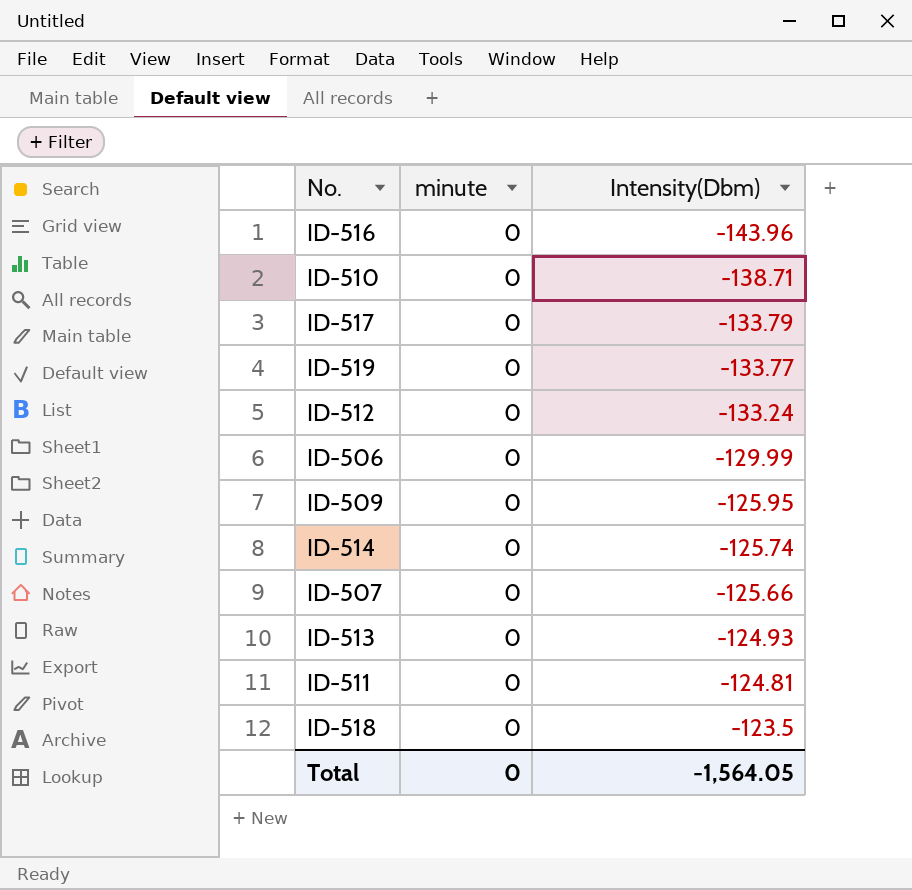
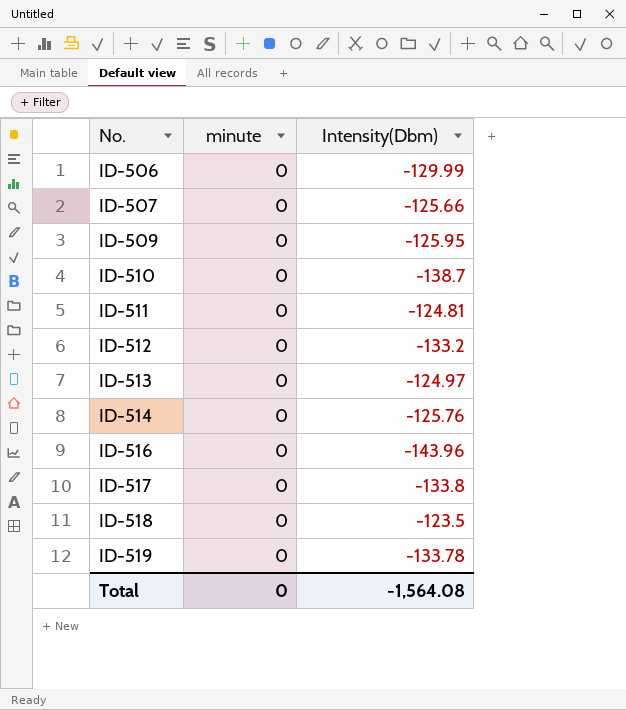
row order: Intensity(Dbm) ascending -> No. ascending
ID-510 | Intensity(Dbm): -138.71 -> -138.7
ID-512 | Intensity(Dbm): -133.24 -> -133.2
ID-513 | Intensity(Dbm): -124.93 -> -124.97
ID-514 | Intensity(Dbm): -125.74 -> -125.76
ID-517 | Intensity(Dbm): -133.79 -> -133.8
ID-519 | Intensity(Dbm): -133.77 -> -133.78
Total | Intensity(Dbm): -1,564.05 -> -1,564.08

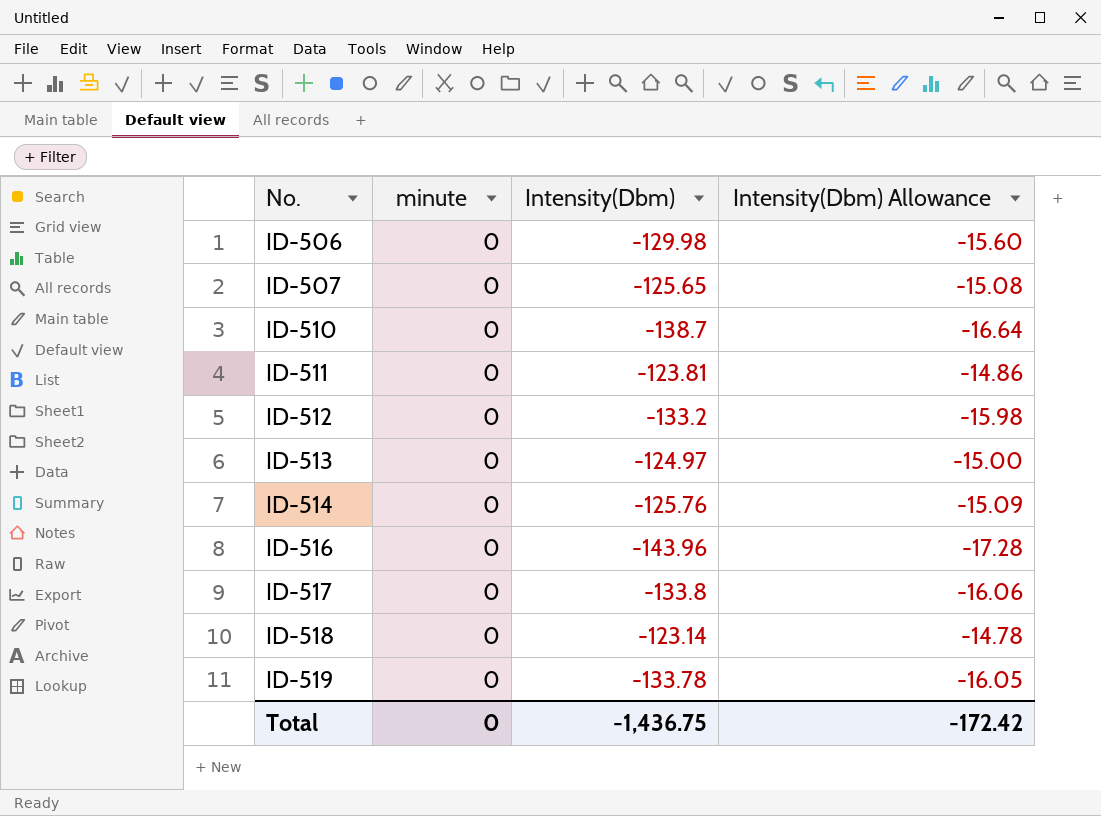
column Intensity(Dbm) Allowance | formula: none -> [Intensity(Dbm)] * 0.12
row ID-509: 0 | -125.95 -> none
ID-506 | Intensity(Dbm): -129.99 -> -129.98
ID-507 | Intensity(Dbm): -125.66 -> -125.65
ID-511 | Intensity(Dbm): -124.81 -> -123.81
ID-518 | Intensity(Dbm): -123.5 -> -123.14
Total | Intensity(Dbm): -1,564.08 -> -1,436.75

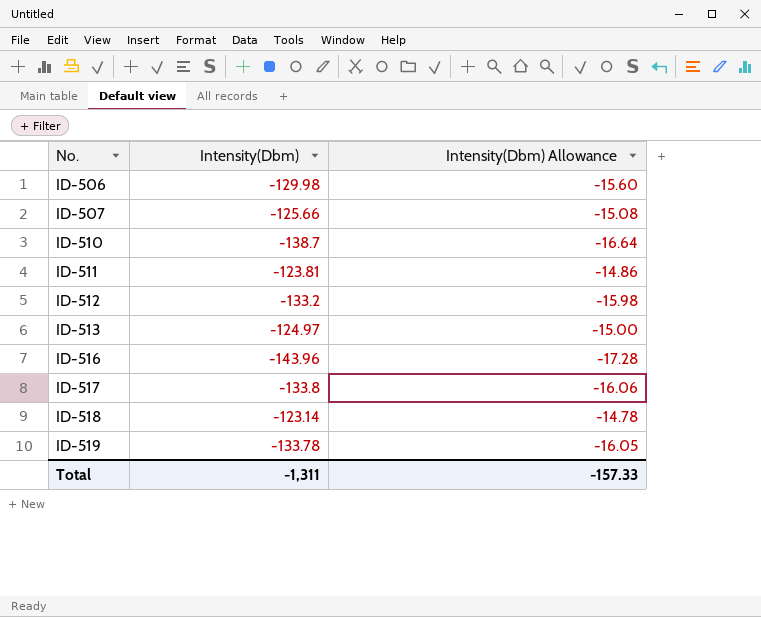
column minute | position: 2 -> none
row ID-514: 0 | -125.76 | -15.09 -> none
ID-507 | Intensity(Dbm): -125.65 -> -125.66
Total | Intensity(Dbm): -1,436.75 -> -1,311
Total | Intensity(Dbm) Allowance: -172.42 -> -157.33

